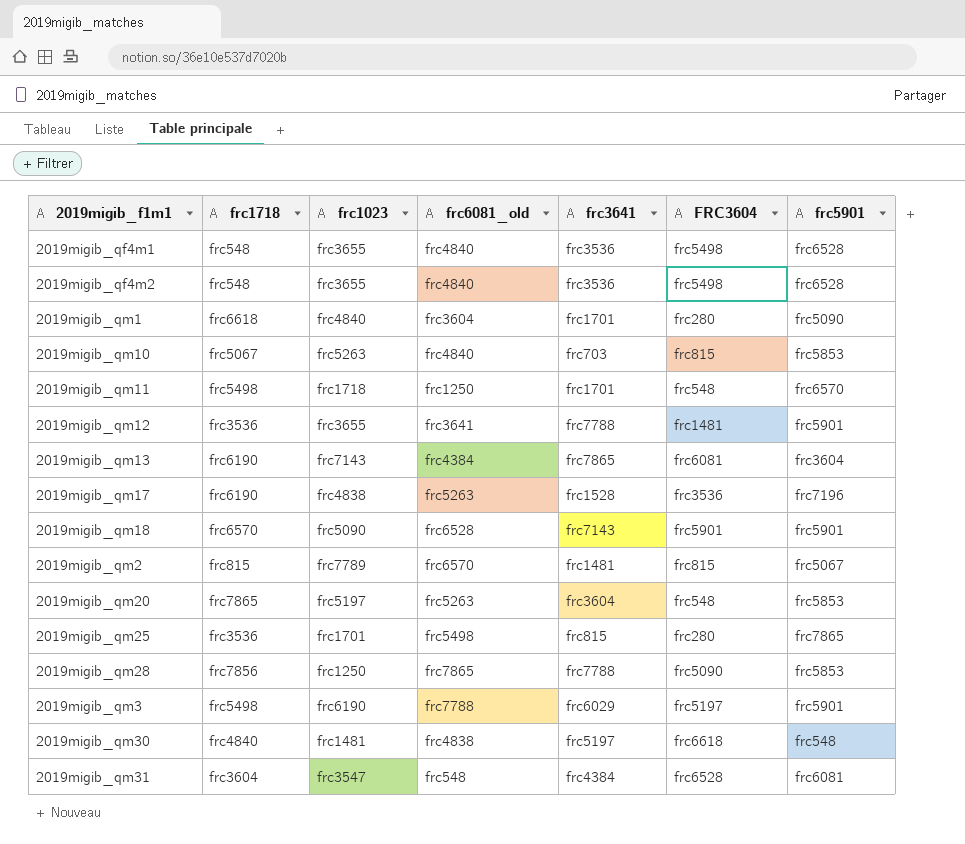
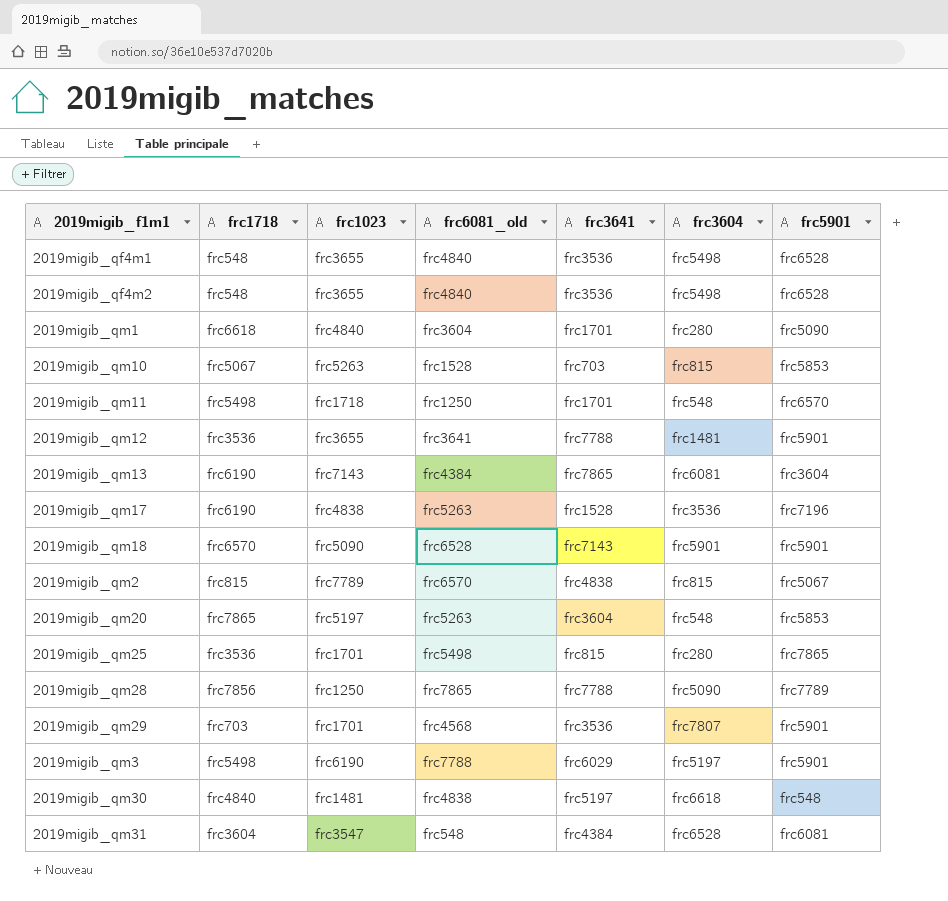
column name: FRC3604 -> frc3604
2019migib_qm10 | frc6081_old: frc4840 -> frc1528
2019migib_qm2 | frc3641: frc1481 -> frc4838
2019migib_qm28 | frc5901: frc5853 -> frc7789
row 2019migib_qm29: none -> frc703 | frc1701 | frc4568 | frc3536 | frc7807 | frc5901

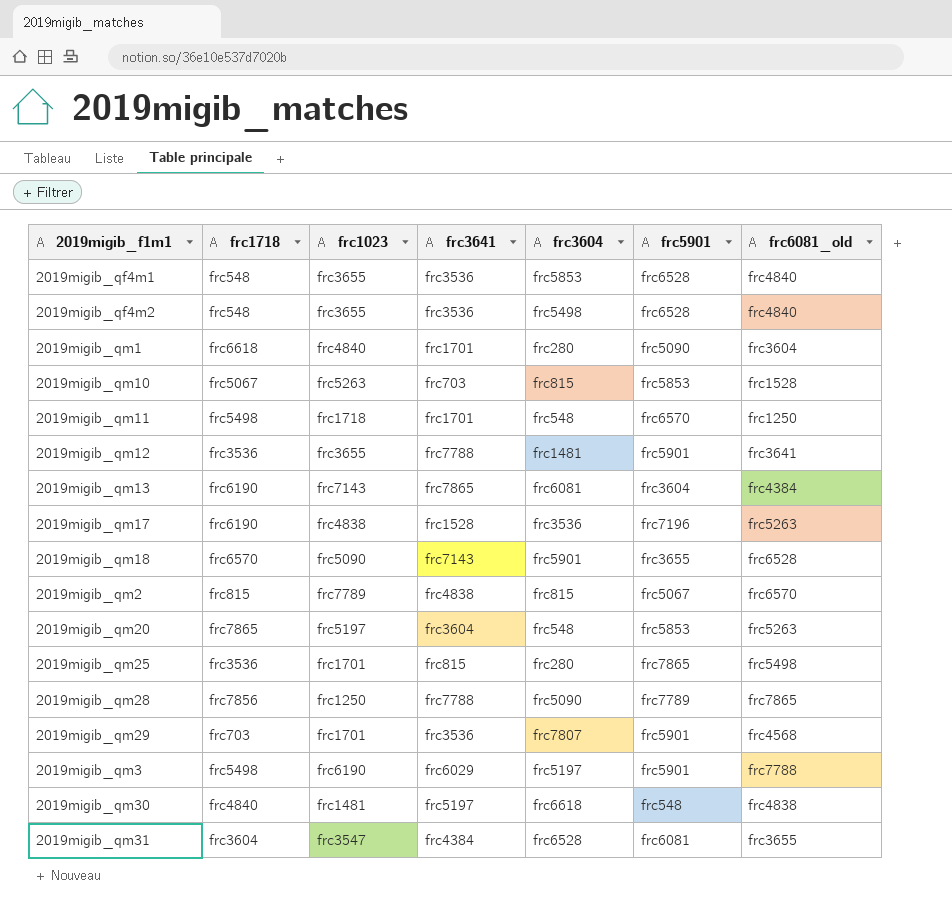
column frc6081_old | position: 4 -> 7
2019migib_qf4m1 | frc3604: frc5498 -> frc5853
2019migib_qm18 | frc5901: frc5901 -> frc3655
2019migib_qm31 | frc6081_old: frc548 -> frc3655

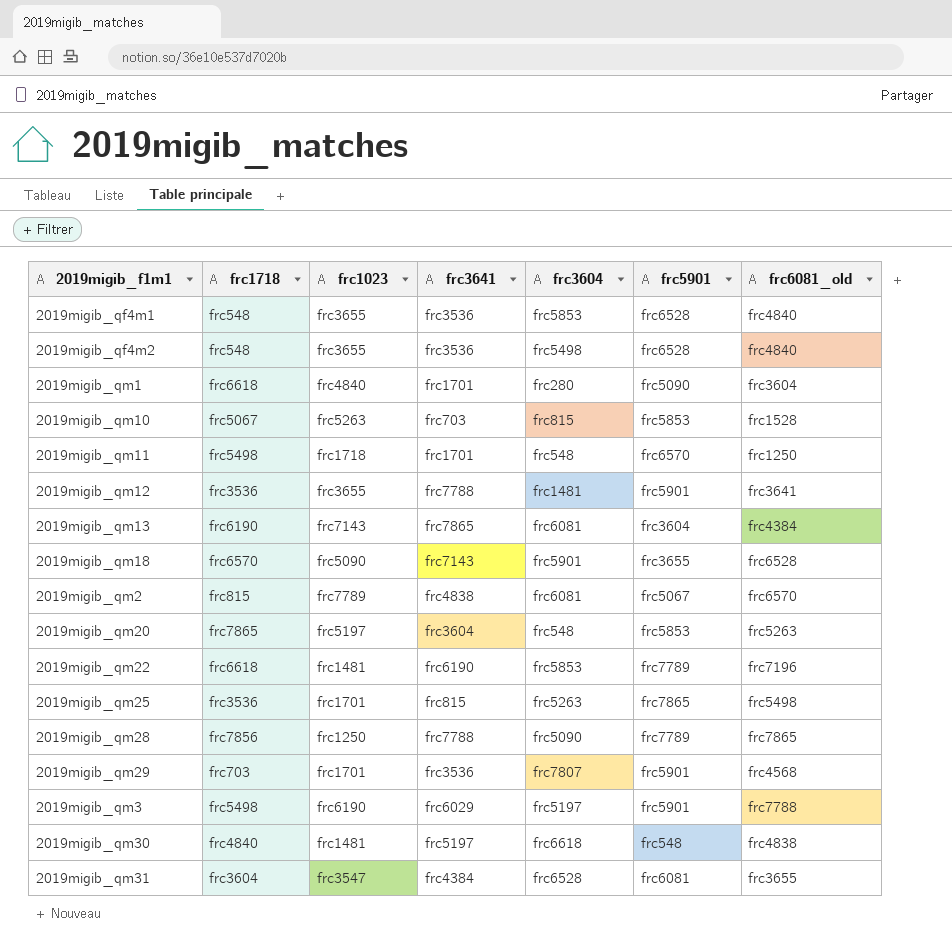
row 2019migib_qm17: frc6190 | frc4838 | frc1528 | frc3536 | frc7196 | frc5263 -> none
2019migib_qm2 | frc3604: frc815 -> frc6081
row 2019migib_qm22: none -> frc6618 | frc1481 | frc6190 | frc5853 | frc7789 | frc7196
2019migib_qm25 | frc3604: frc280 -> frc5263

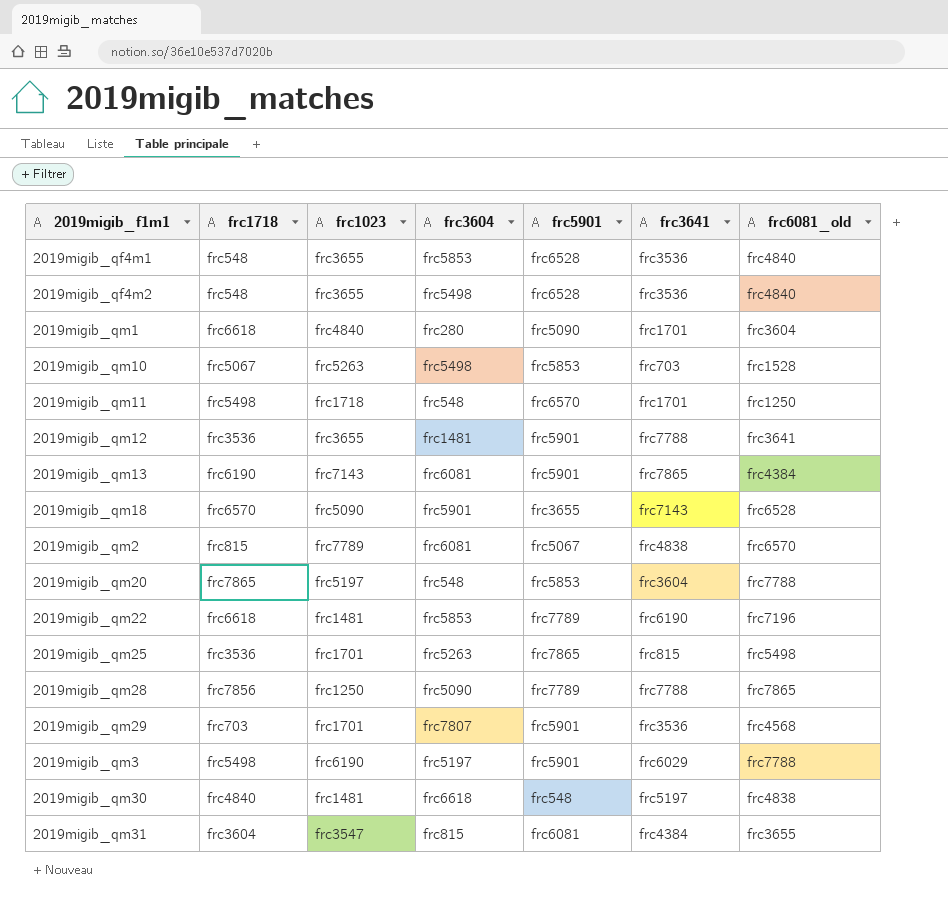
column frc3641 | position: 4 -> 6
2019migib_qm10 | frc3604: frc815 -> frc5498
2019migib_qm13 | frc5901: frc3604 -> frc5901
2019migib_qm20 | frc6081_old: frc5263 -> frc7788
2019migib_qm31 | frc3604: frc6528 -> frc815

